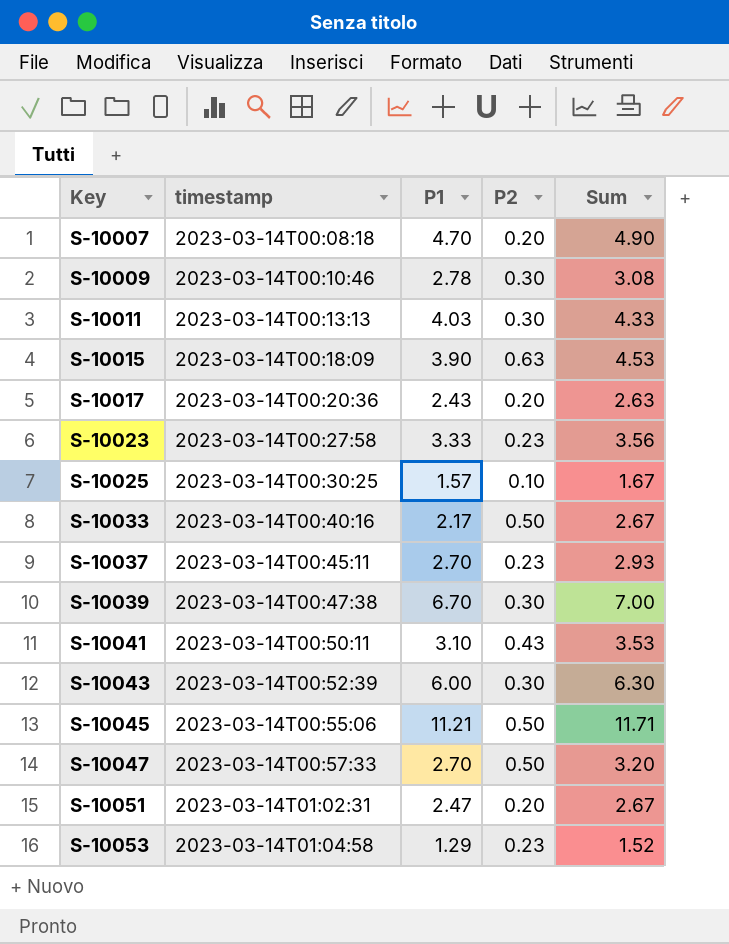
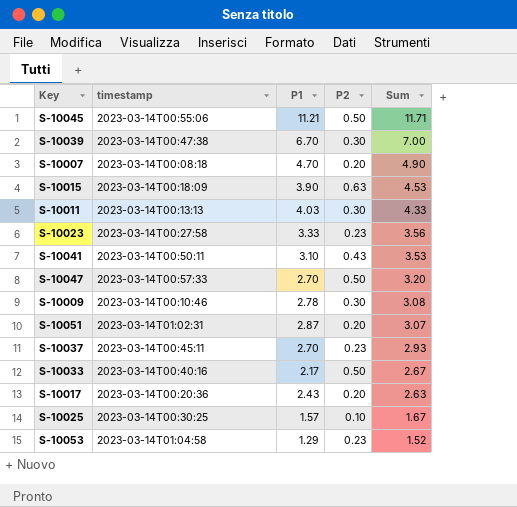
row order: Key ascending -> Sum descending
row S-10043: 2023-03-14T00:52:39 | 6.00 | 0.30 | 6.30 -> none
S-10051 | P1: 2.47 -> 2.87
S-10051 | Sum: 2.67 -> 3.07

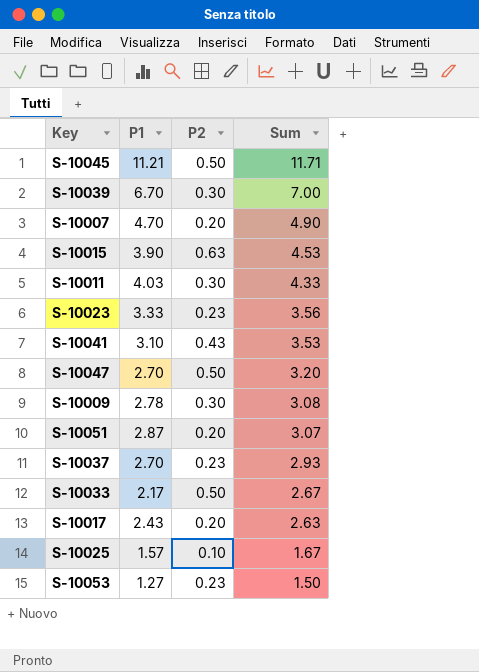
column timestamp | position: 2 -> none
S-10053 | P1: 1.29 -> 1.27
S-10053 | Sum: 1.52 -> 1.50

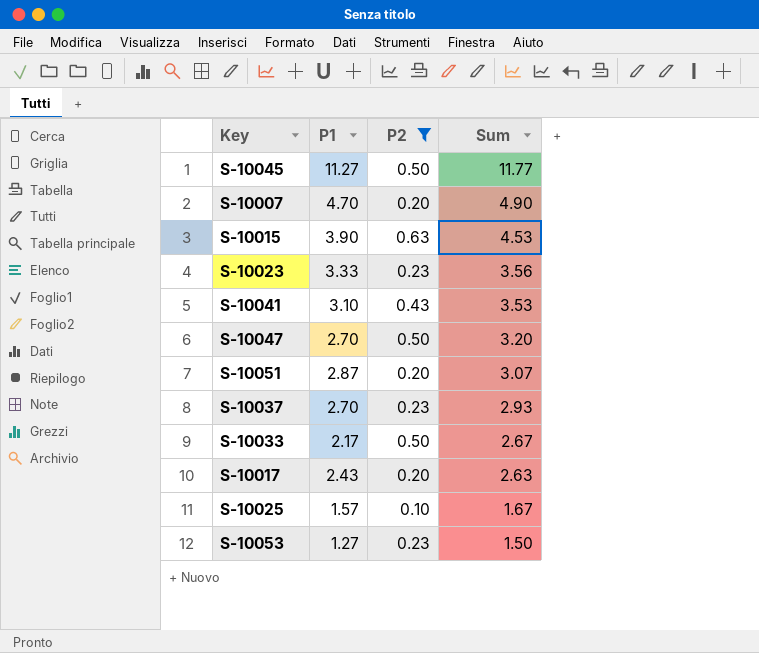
filter: none -> P2 != 0.30
S-10045 | P1: 11.21 -> 11.27
S-10045 | Sum: 11.71 -> 11.77

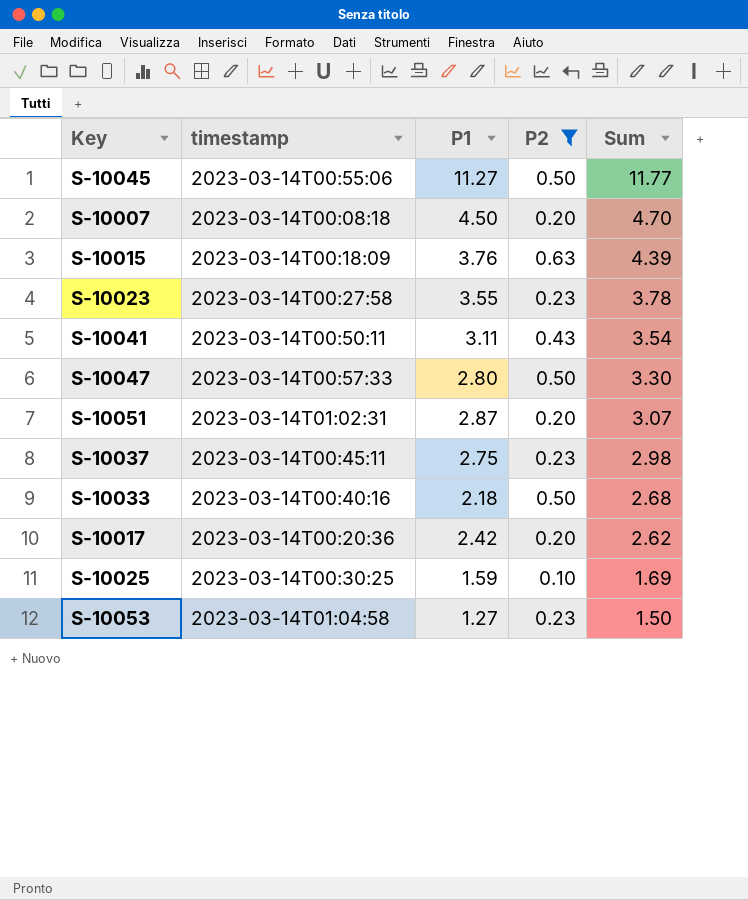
column timestamp | position: none -> 2
S-10007 | P1: 4.70 -> 4.50
S-10007 | Sum: 4.90 -> 4.70
S-10015 | P1: 3.90 -> 3.76
S-10015 | Sum: 4.53 -> 4.39
S-10023 | P1: 3.33 -> 3.55
S-10023 | Sum: 3.56 -> 3.78
S-10041 | P1: 3.10 -> 3.11
S-10041 | Sum: 3.53 -> 3.54
S-10047 | P1: 2.70 -> 2.80
S-10047 | Sum: 3.20 -> 3.30
S-10037 | P1: 2.70 -> 2.75
S-10037 | Sum: 2.93 -> 2.98
S-10033 | P1: 2.17 -> 2.18
S-10033 | Sum: 2.67 -> 2.68
S-10017 | P1: 2.43 -> 2.42
S-10017 | Sum: 2.63 -> 2.62
S-10025 | P1: 1.57 -> 1.59
S-10025 | Sum: 1.67 -> 1.69

